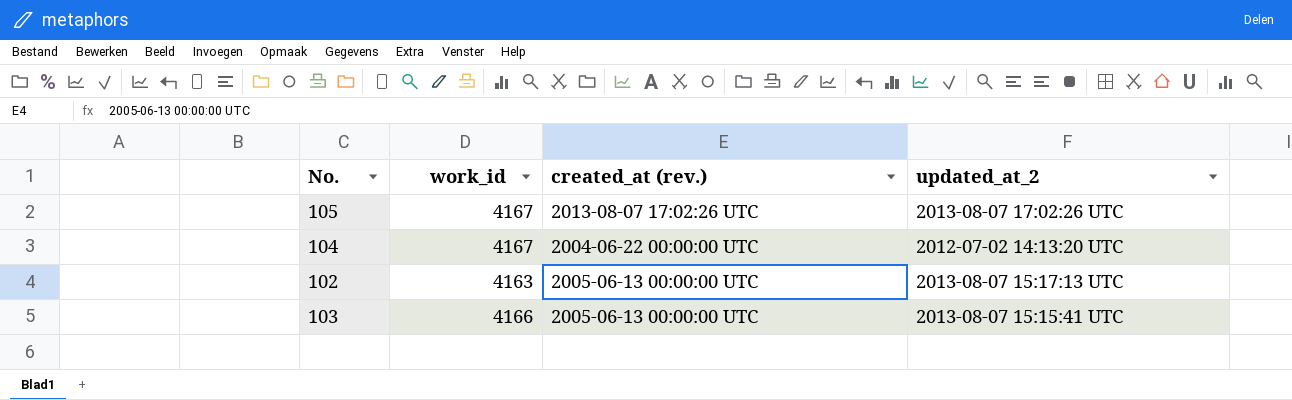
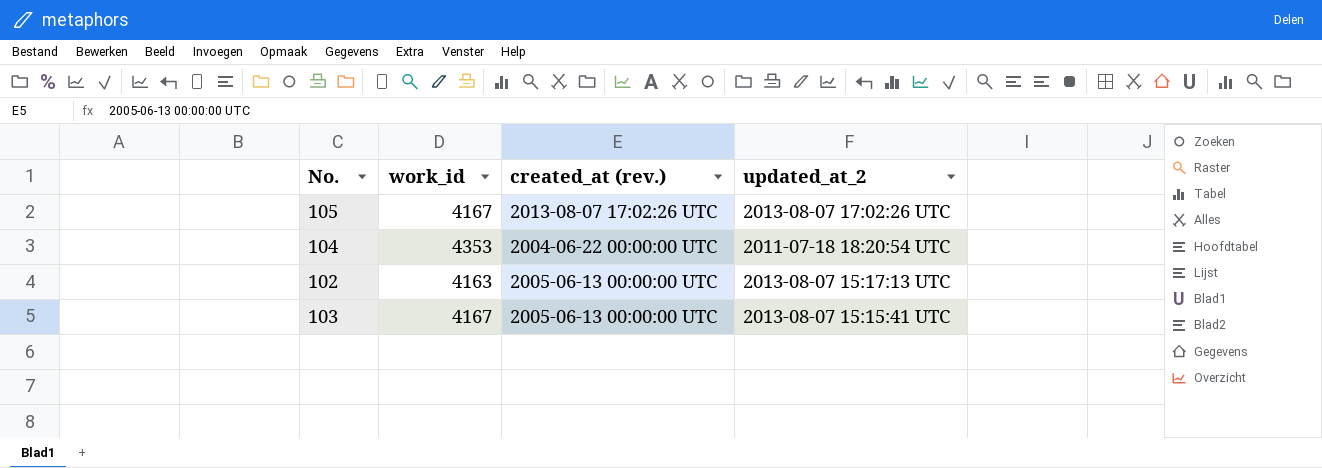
104 | work_id: 4167 -> 4353
104 | updated_at_2: 2012-07-02 14:13:20 UTC -> 2011-07-18 18:20:54 UTC
103 | work_id: 4166 -> 4167

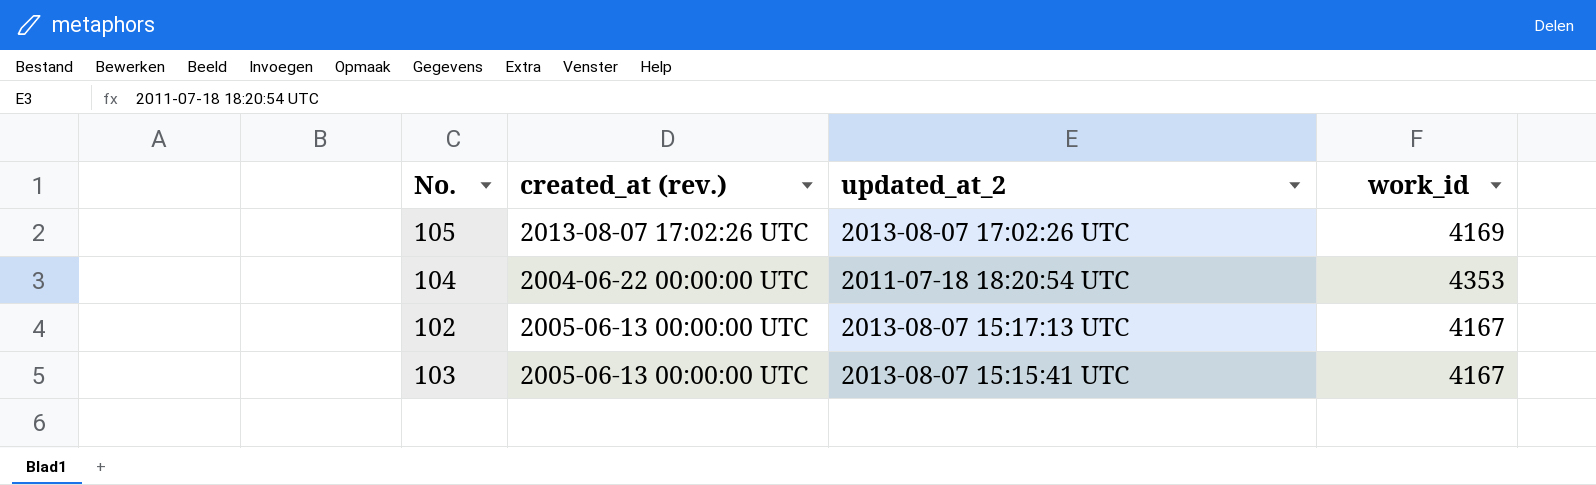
column work_id | position: 2 -> 4
105 | work_id: 4167 -> 4169
102 | work_id: 4163 -> 4167

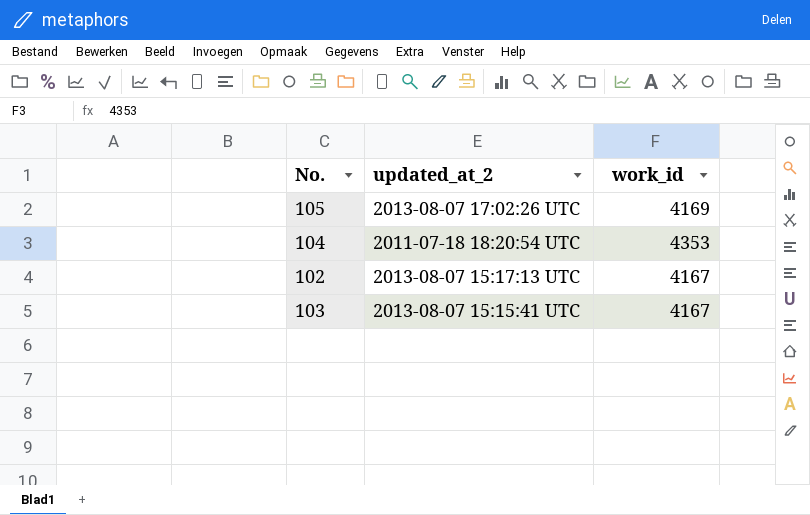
column created_at (rev.) | position: 2 -> none

